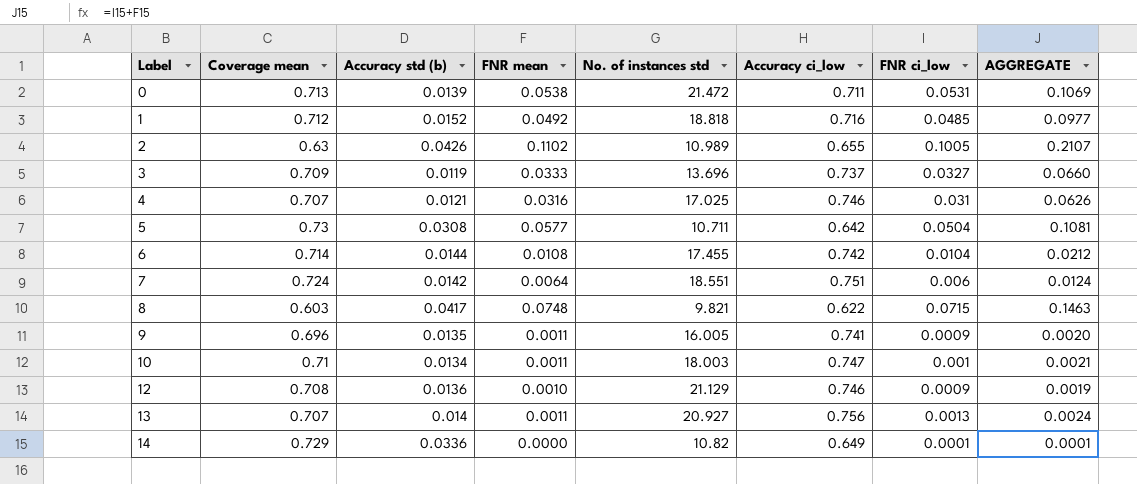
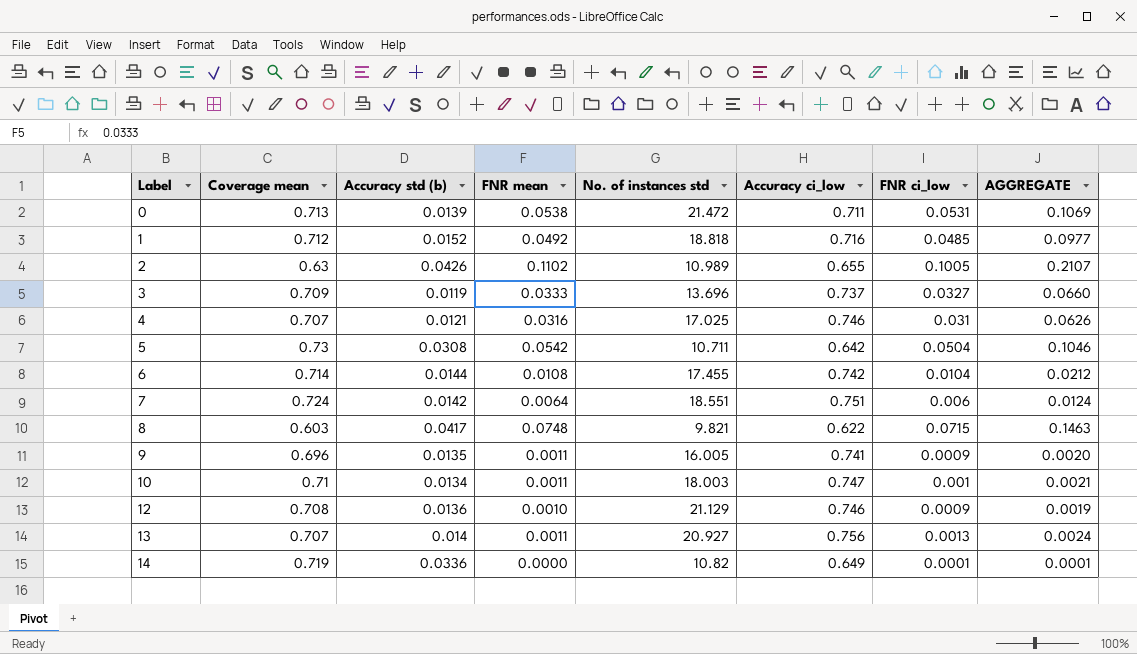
5 | FNR mean: 0.0577 -> 0.0542
5 | AGGREGATE: 0.1081 -> 0.1046
14 | Coverage mean: 0.729 -> 0.719

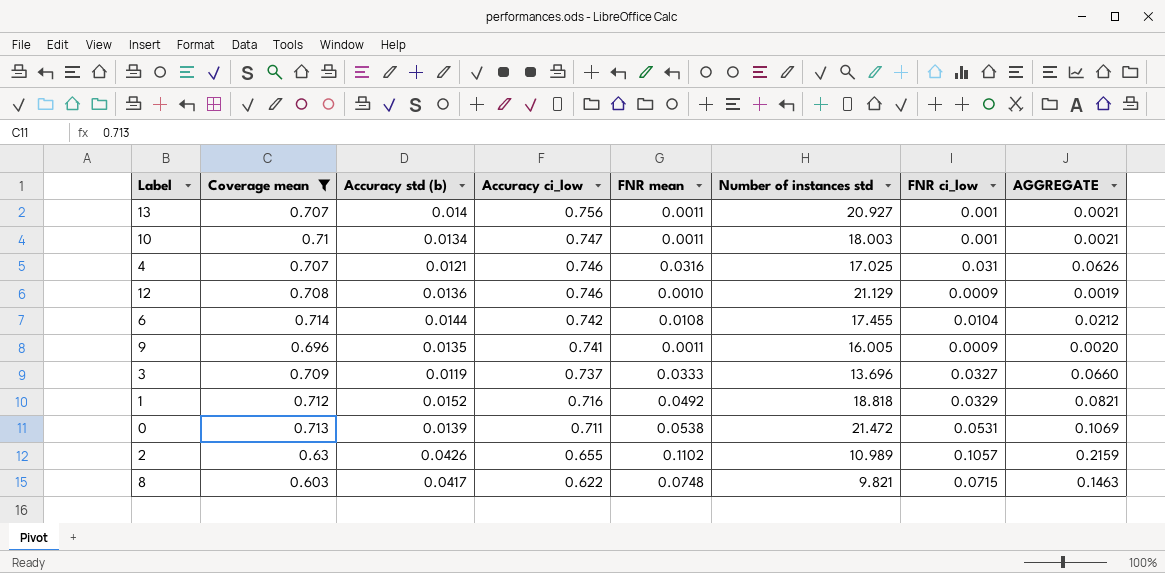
filter: none -> Coverage mean <= 0.714
row order: Label ascending -> Accuracy ci_low descending
column Accuracy ci_low | position: 6 -> 4
column name: No. of instances std -> Number of instances std
13 | FNR ci_low: 0.0013 -> 0.001
13 | AGGREGATE: 0.0024 -> 0.0021
1 | FNR ci_low: 0.0485 -> 0.0329
1 | AGGREGATE: 0.0977 -> 0.0821
2 | FNR ci_low: 0.1005 -> 0.1057
2 | AGGREGATE: 0.2107 -> 0.2159

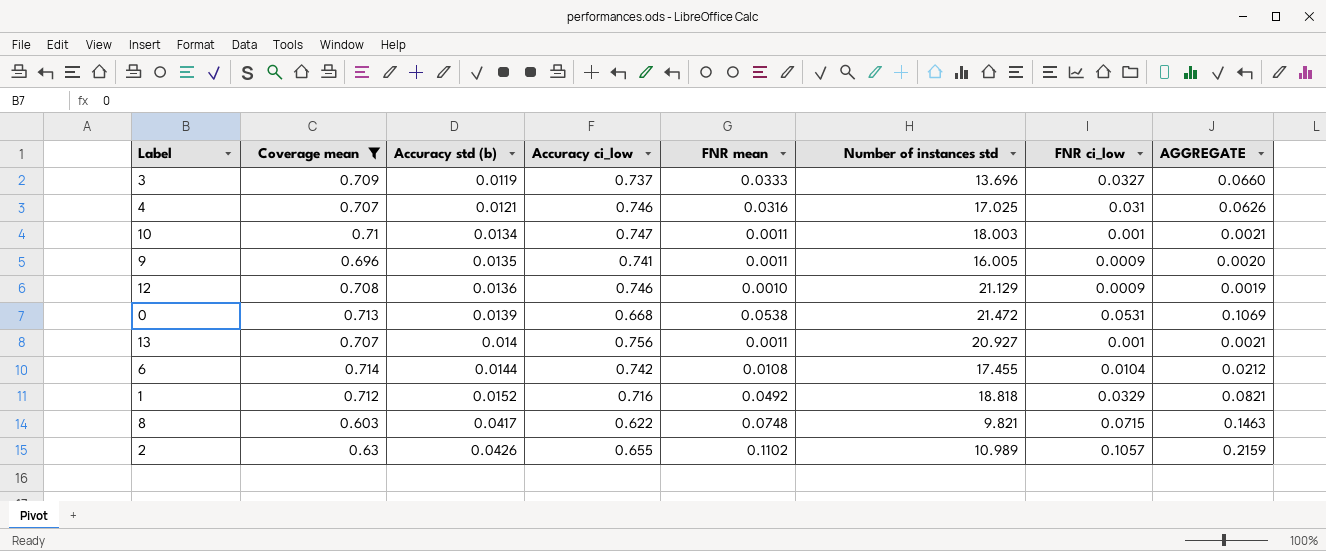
row order: Accuracy ci_low descending -> Accuracy std (b) ascending
0 | Accuracy ci_low: 0.711 -> 0.668

